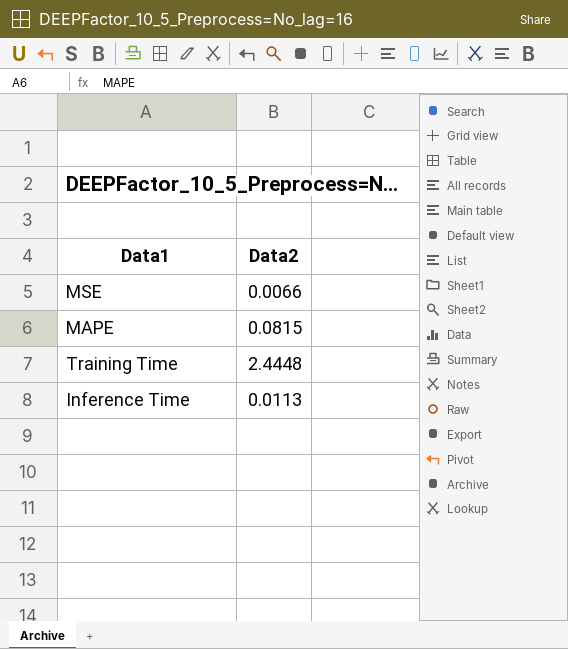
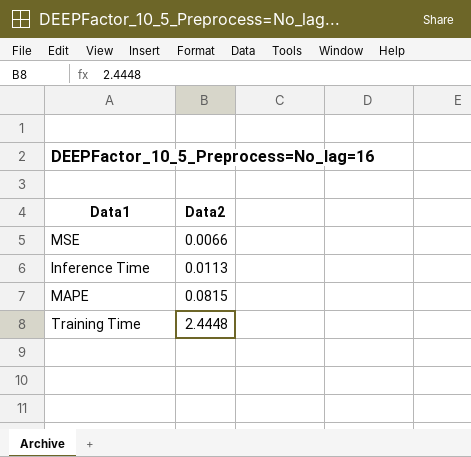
row order: none -> Data2 ascending

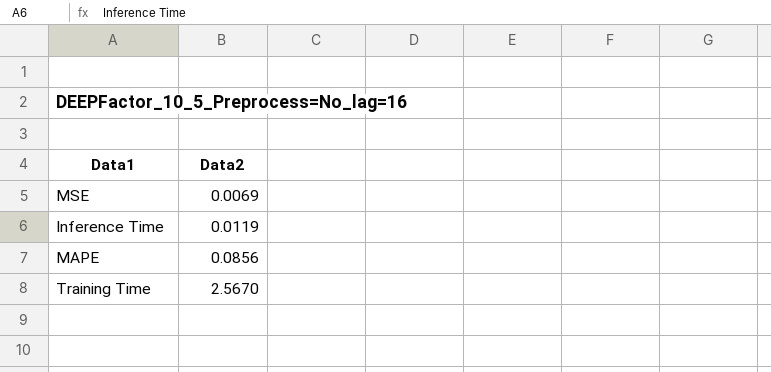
MSE | Data2: 0.0066 -> 0.0069
Inference Time | Data2: 0.0113 -> 0.0119
MAPE | Data2: 0.0815 -> 0.0856
Training Time | Data2: 2.4448 -> 2.5670

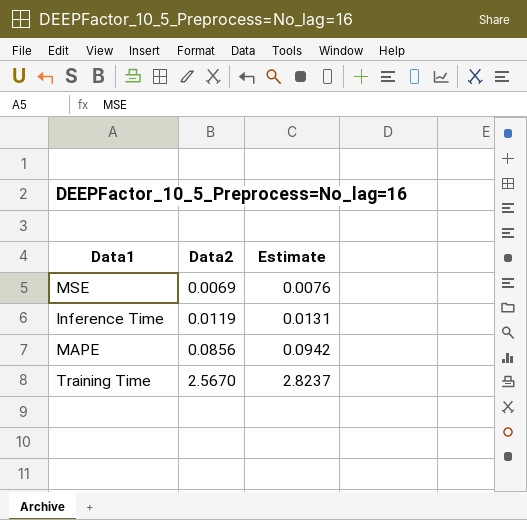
column Estimate | formula: none -> [Data2] * 1.1

